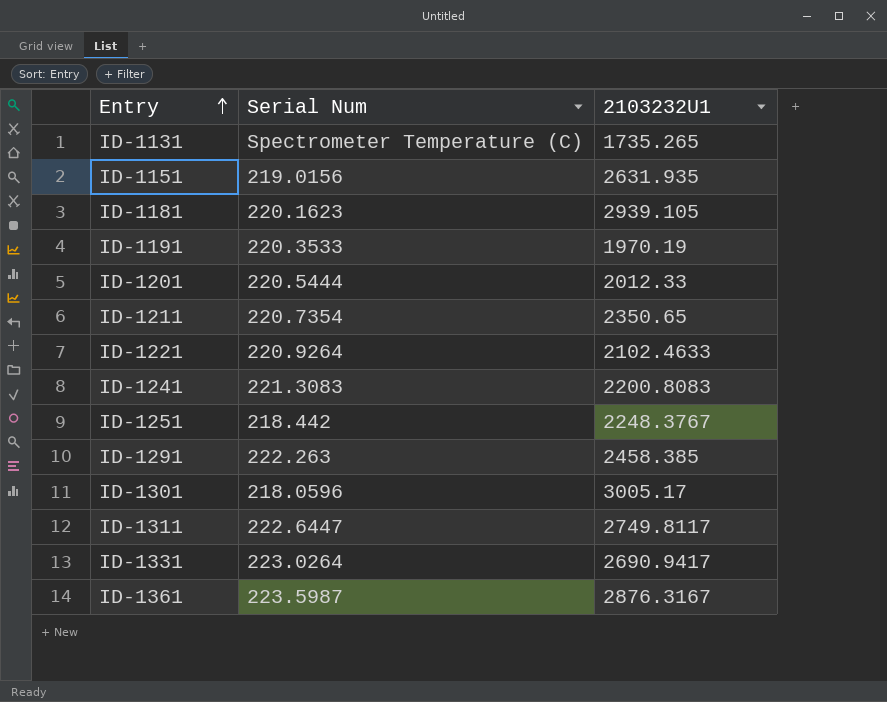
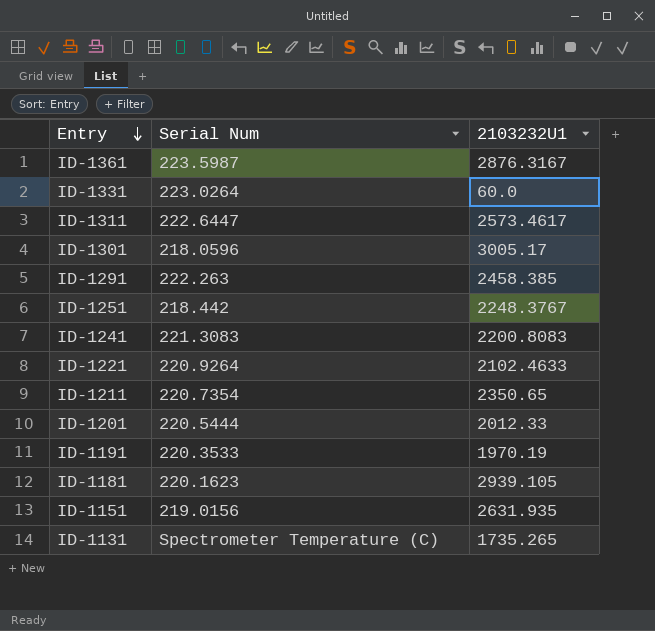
row order: Entry ascending -> Entry descending
ID-1331 | 2103232U1: 2690.9417 -> 60.0
ID-1311 | 2103232U1: 2749.8117 -> 2573.4617

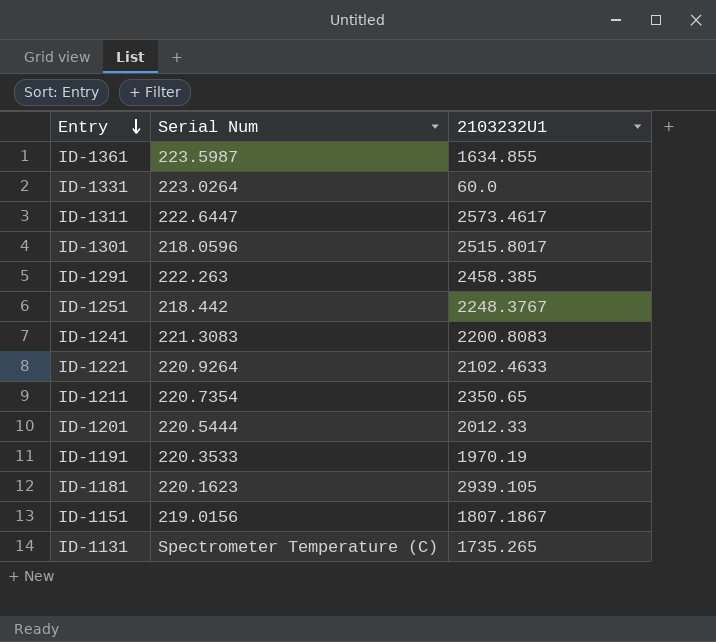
ID-1361 | 2103232U1: 2876.3167 -> 1634.855
ID-1301 | 2103232U1: 3005.17 -> 2515.8017
ID-1151 | 2103232U1: 2631.935 -> 1807.1867

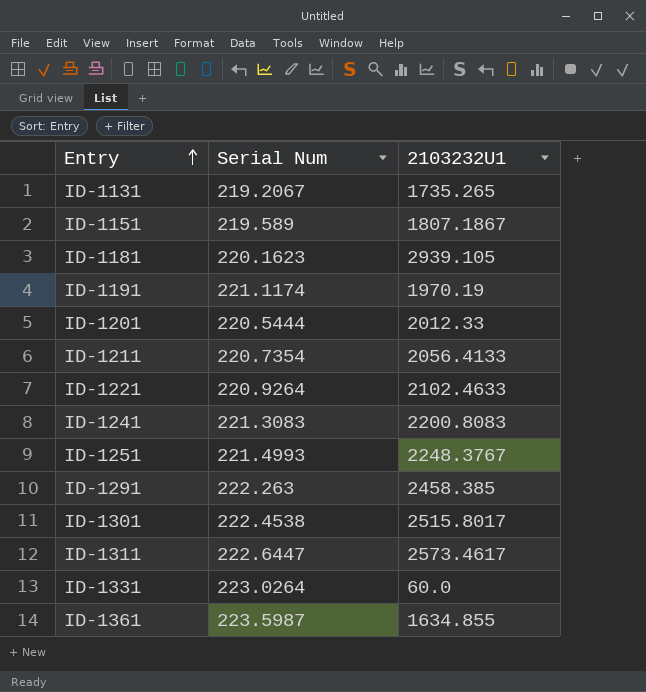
row order: Entry descending -> Entry ascending
ID-1131 | Serial Num: Spectrometer Temperature (C) -> 219.2067
ID-1151 | Serial Num: 219.0156 -> 219.589
ID-1191 | Serial Num: 220.3533 -> 221.1174
ID-1211 | 2103232U1: 2350.65 -> 2056.4133
ID-1251 | Serial Num: 218.442 -> 221.4993
ID-1301 | Serial Num: 218.0596 -> 222.4538

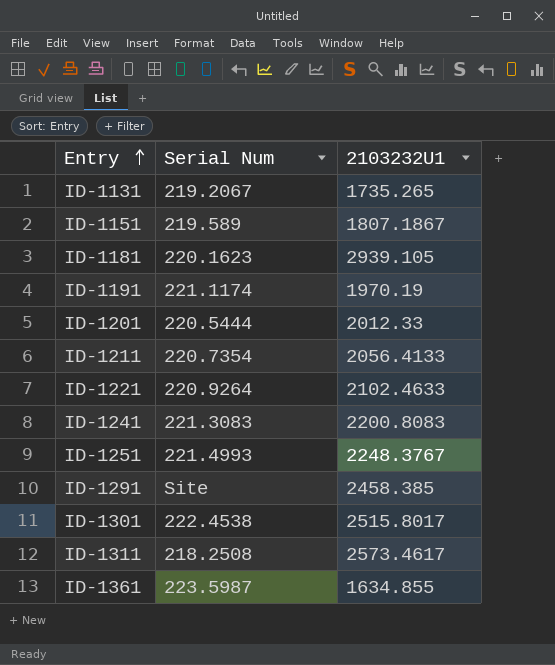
row ID-1331: 223.0264 | 60.0 -> none
ID-1291 | Serial Num: 222.263 -> Site
ID-1311 | Serial Num: 222.6447 -> 218.2508

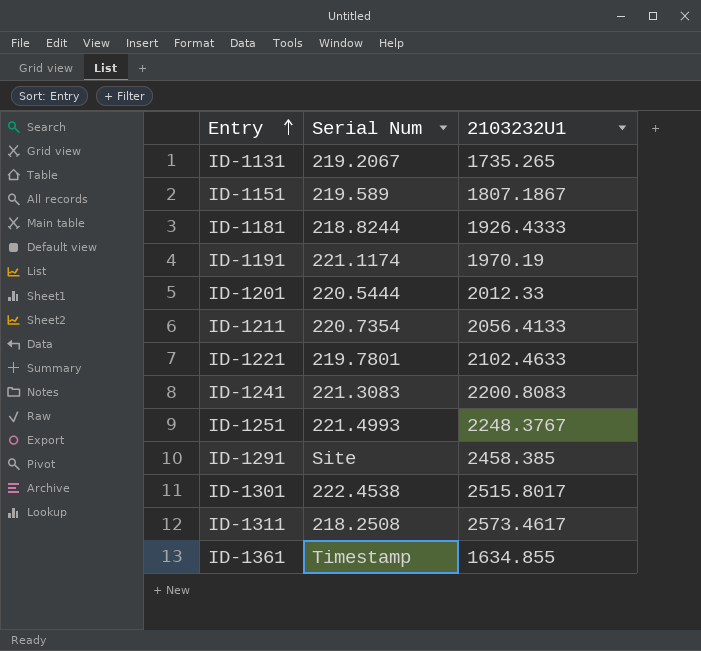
ID-1181 | Serial Num: 220.1623 -> 218.8244
ID-1181 | 2103232U1: 2939.105 -> 1926.4333
ID-1221 | Serial Num: 220.9264 -> 219.7801
ID-1361 | Serial Num: 223.5987 -> Timestamp

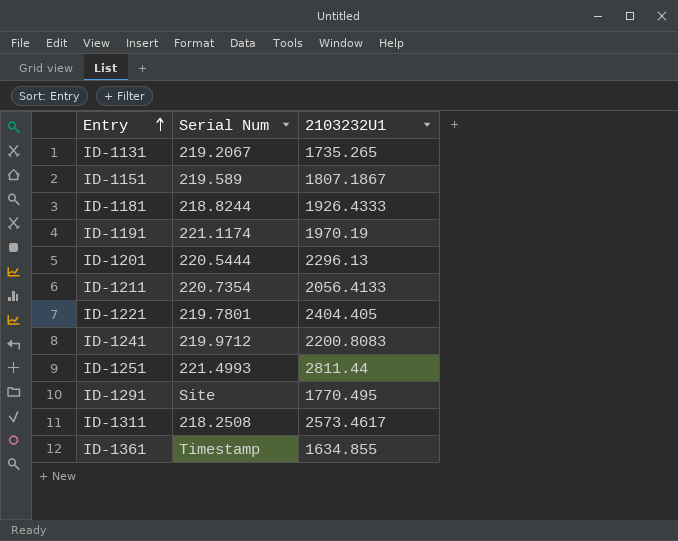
row ID-1301: 222.4538 | 2515.8017 -> none
ID-1201 | 2103232U1: 2012.33 -> 2296.13
ID-1221 | 2103232U1: 2102.4633 -> 2404.405
ID-1241 | Serial Num: 221.3083 -> 219.9712
ID-1251 | 2103232U1: 2248.3767 -> 2811.44
ID-1291 | 2103232U1: 2458.385 -> 1770.495

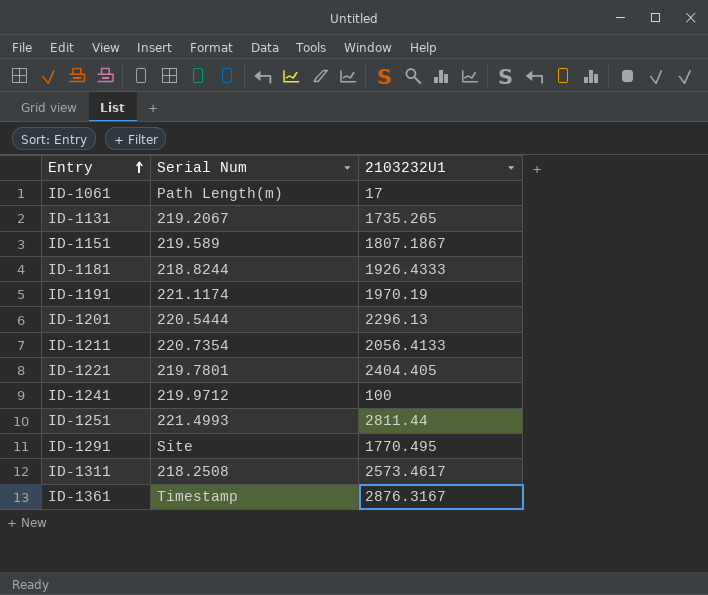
row ID-1061: none -> Path Length(m) | 17
ID-1241 | 2103232U1: 2200.8083 -> 100
ID-1361 | 2103232U1: 1634.855 -> 2876.3167

